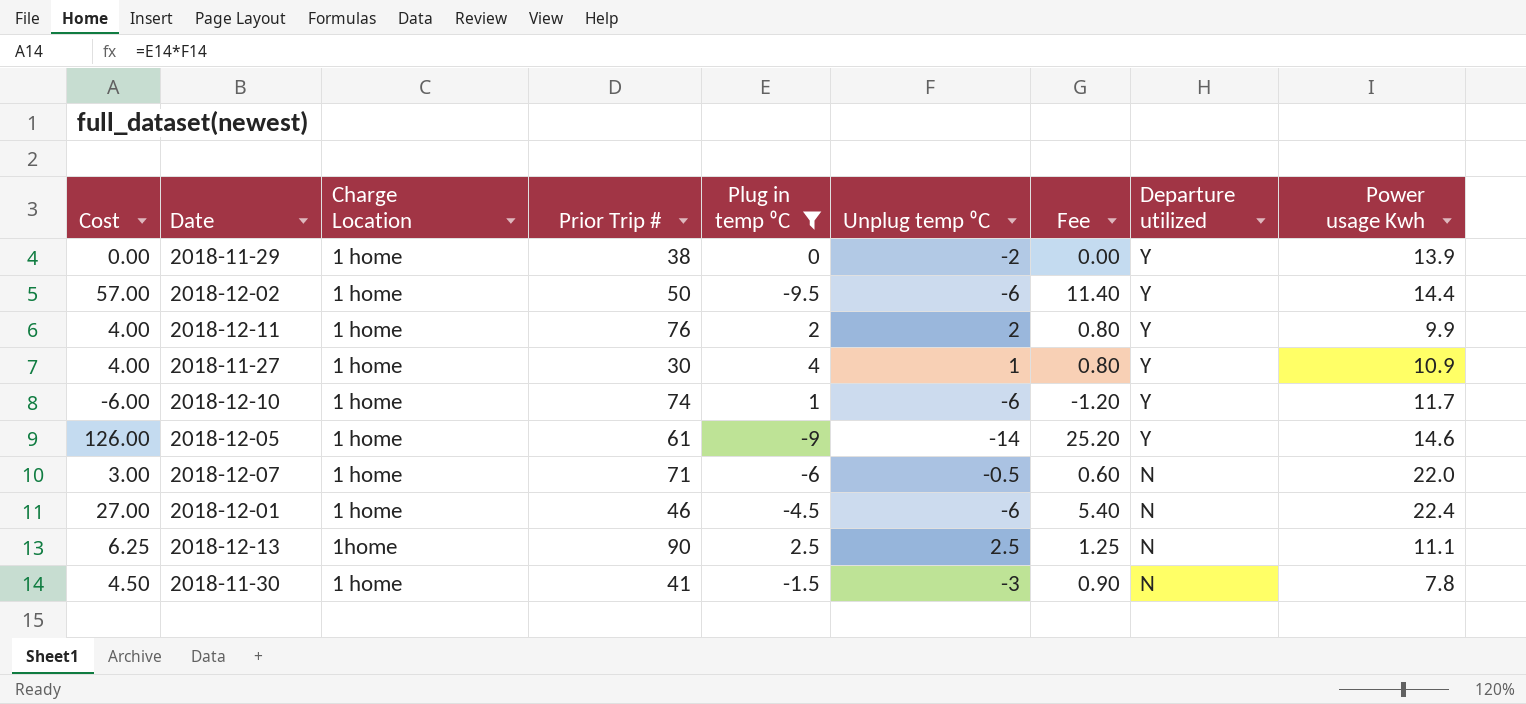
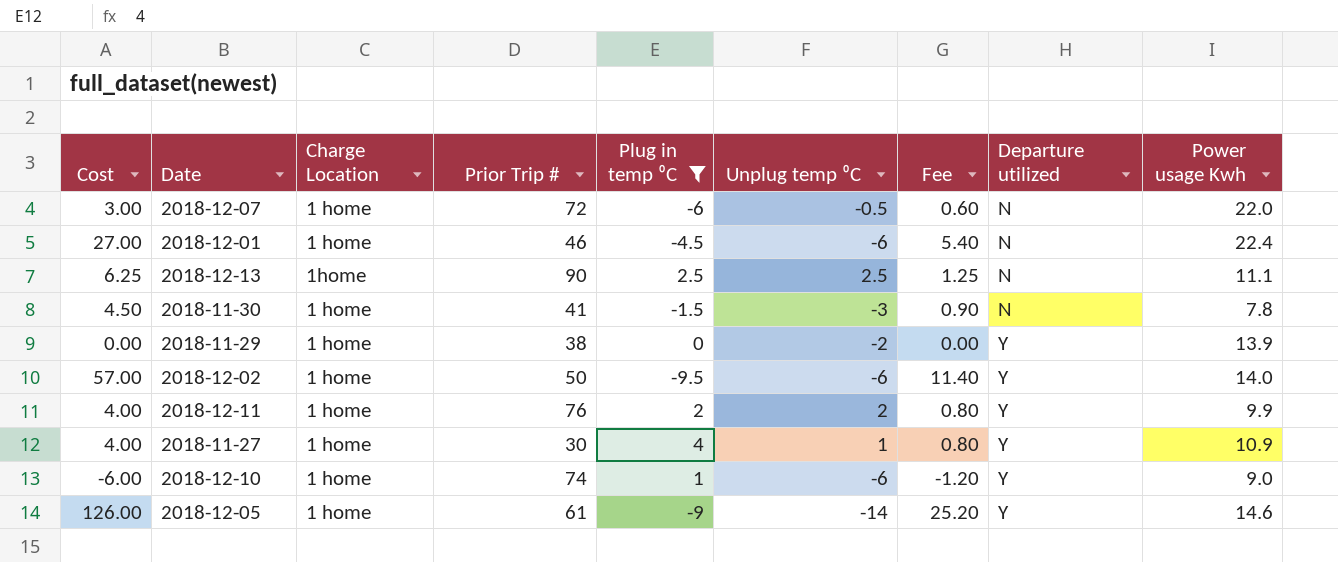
row order: Departure utilized descending -> Departure utilized ascending
2018-12-07 | Prior Trip #: 71 -> 72
2018-12-02 | Power usage Kwh: 14.4 -> 14.0
2018-12-10 | Power usage Kwh: 11.7 -> 9.0

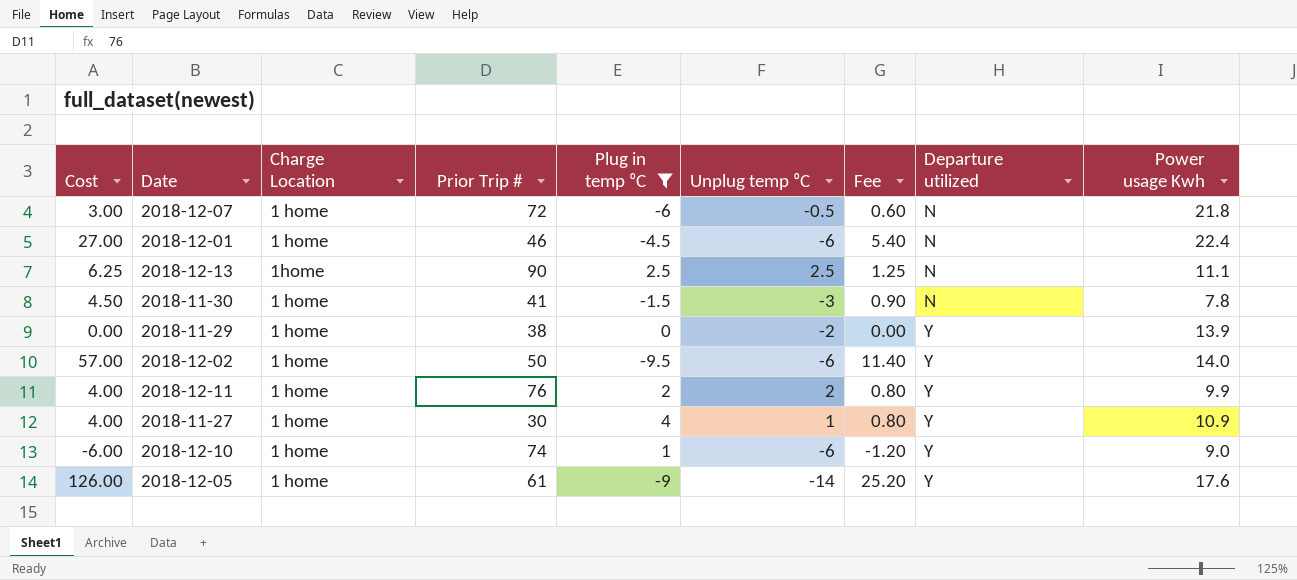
2018-12-07 | Power usage Kwh: 22.0 -> 21.8
2018-12-05 | Power usage Kwh: 14.6 -> 17.6

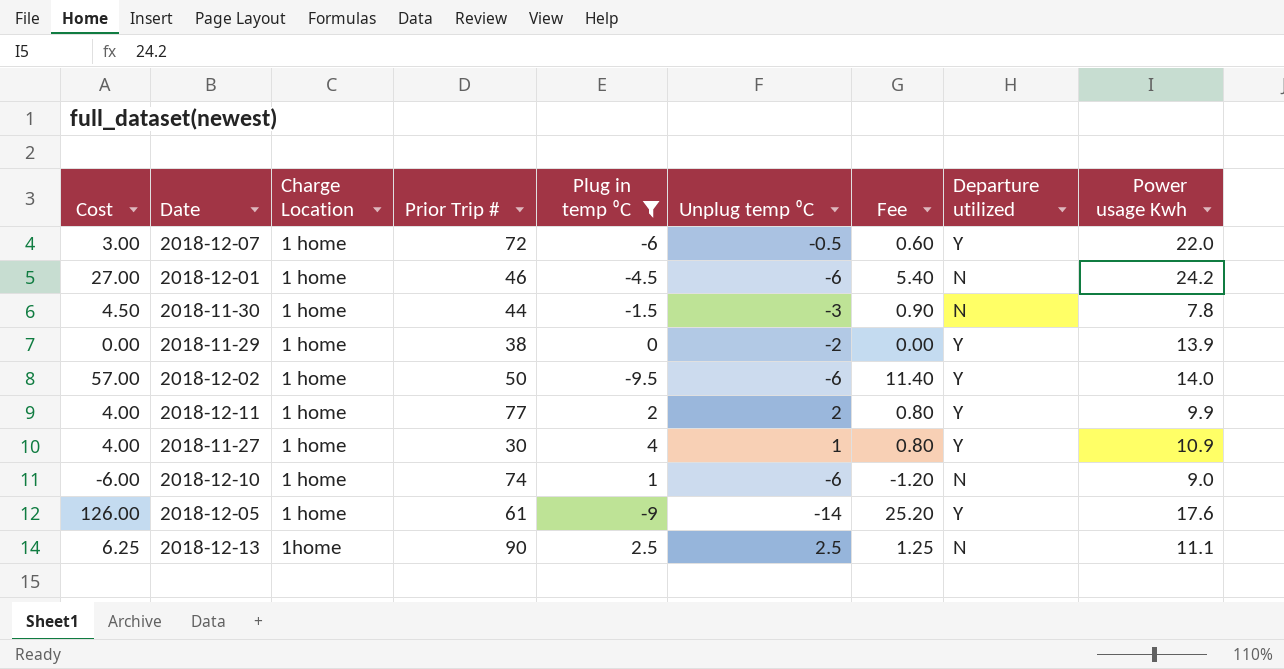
row order: Departure utilized ascending -> Charge Location ascending
2018-12-07 | Departure utilized: N -> Y
2018-12-07 | Power usage Kwh: 21.8 -> 22.0
2018-12-01 | Power usage Kwh: 22.4 -> 24.2
2018-11-30 | Prior Trip #: 41 -> 44
2018-12-11 | Prior Trip #: 76 -> 77
2018-12-10 | Departure utilized: Y -> N

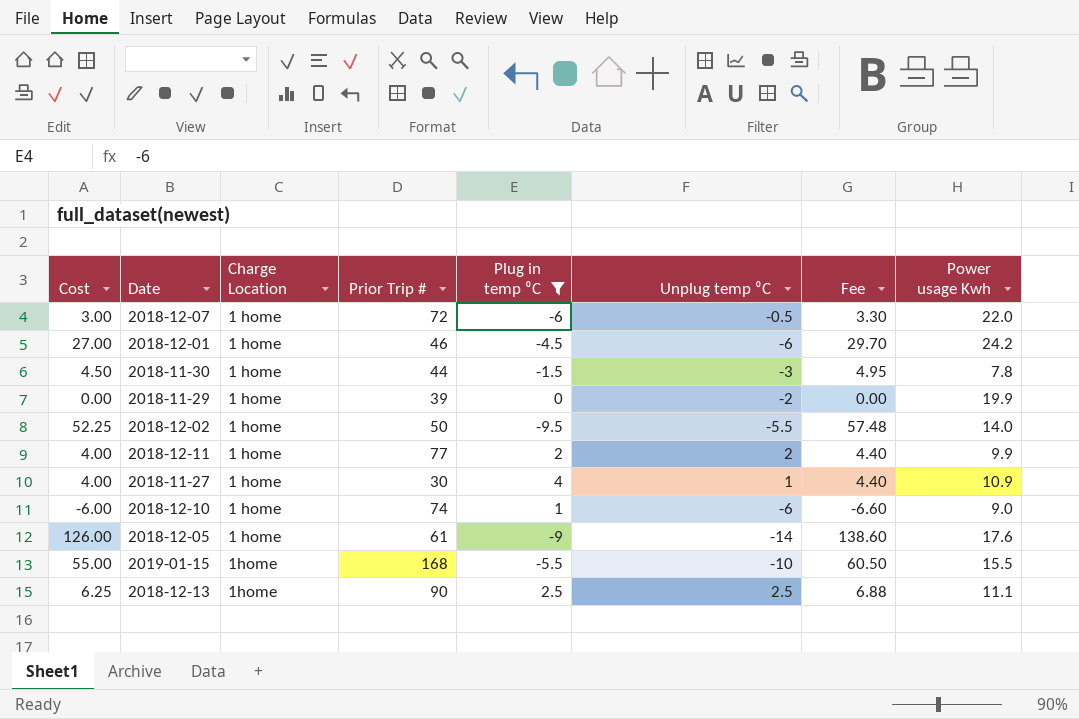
column Departure utilized | position: 8 -> none
column Fee | formula: [Cost] * 0.2 -> [Cost] * 1.1
2018-11-29 | Prior Trip #: 38 -> 39
2018-11-29 | Power usage Kwh: 13.9 -> 19.9
2018-12-02 | Cost: 57.00 -> 52.25
2018-12-02 | Unplug temp ⁰C: -6 -> -5.5
row 2019-01-15: none -> 55.00 | 1home | 168 | -5.5 | -10 | 60.50 | 15.5

